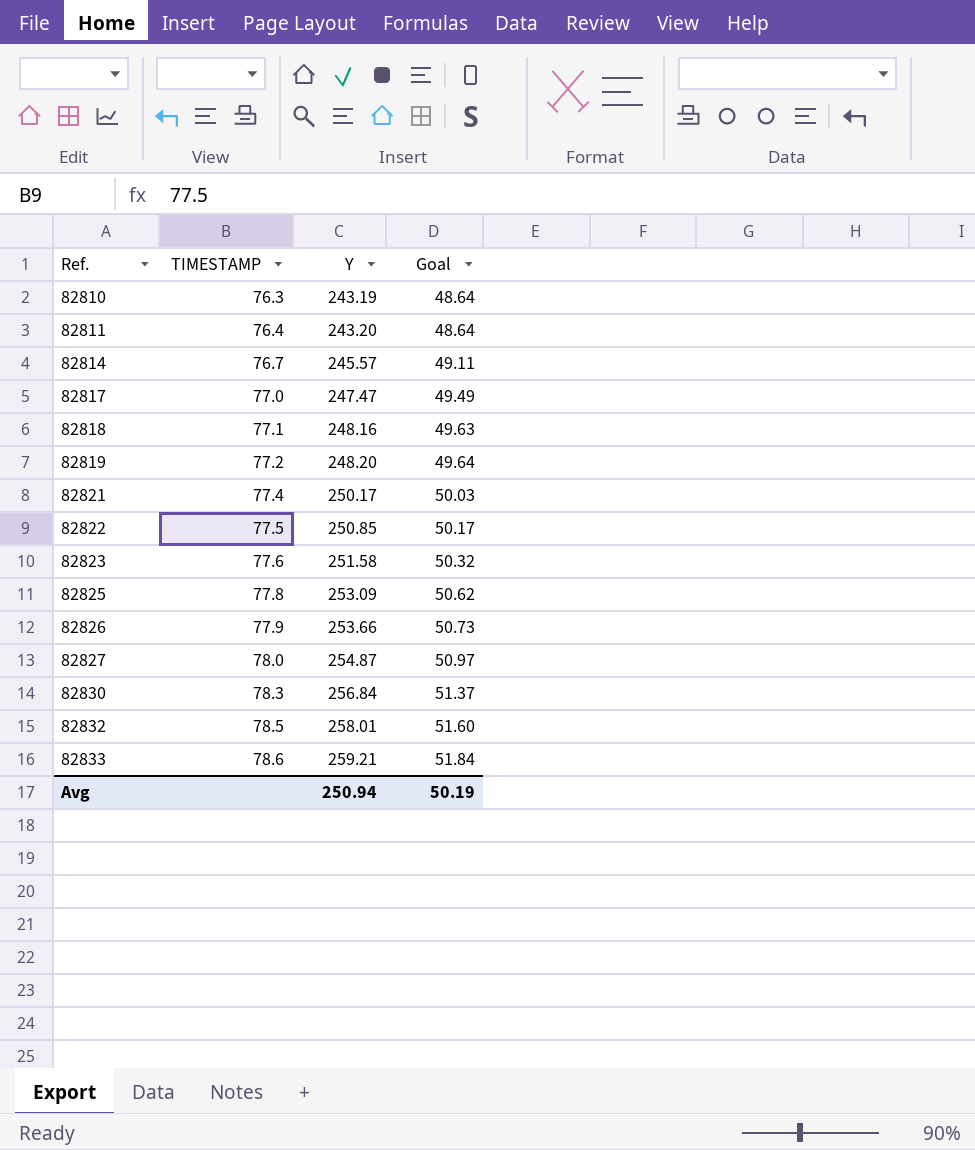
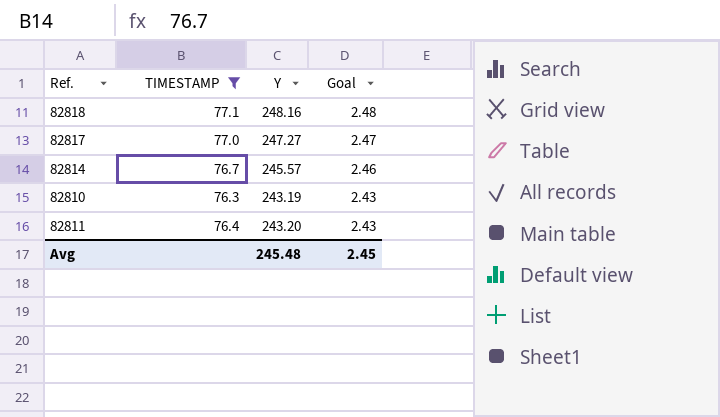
filter: none -> TIMESTAMP <= 77.1
row order: Ref. ascending -> Goal descending
column Goal | formula: [Y] * 0.2 -> [Y] * 0.01
82817 | Y: 247.47 -> 247.27
Avg | Y: 250.94 -> 245.48
Avg | Goal: 50.19 -> 2.45

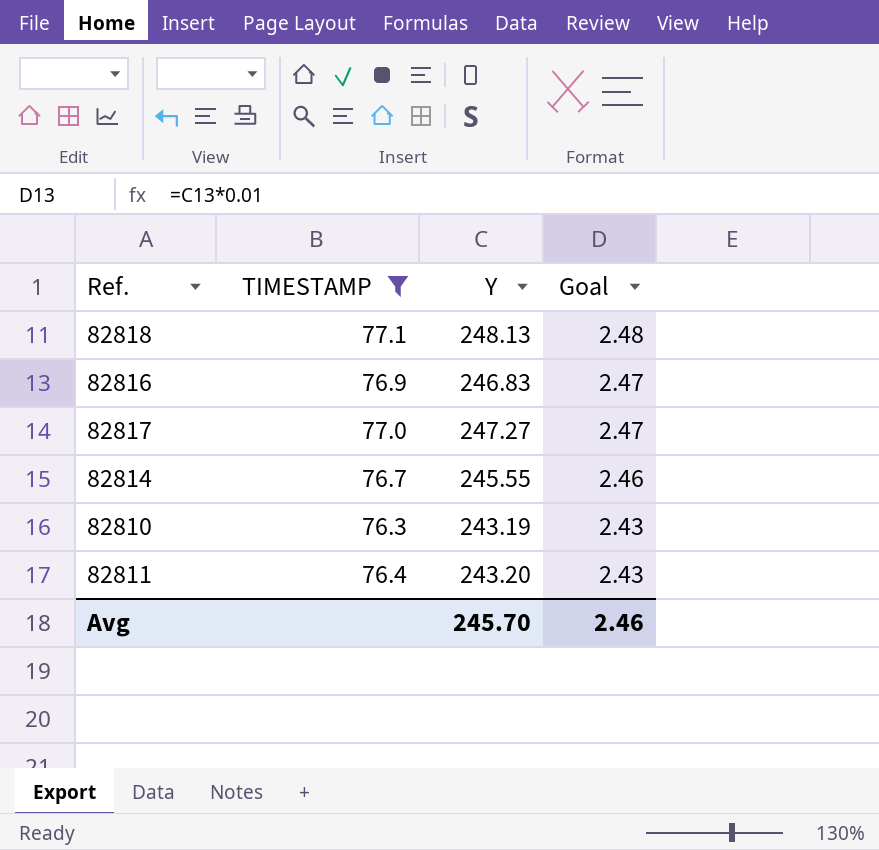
82818 | Y: 248.16 -> 248.13
row 82816: none -> 76.9 | 246.83 | 2.47
82814 | Y: 245.57 -> 245.55
Avg | Y: 245.48 -> 245.70
Avg | Goal: 2.45 -> 2.46

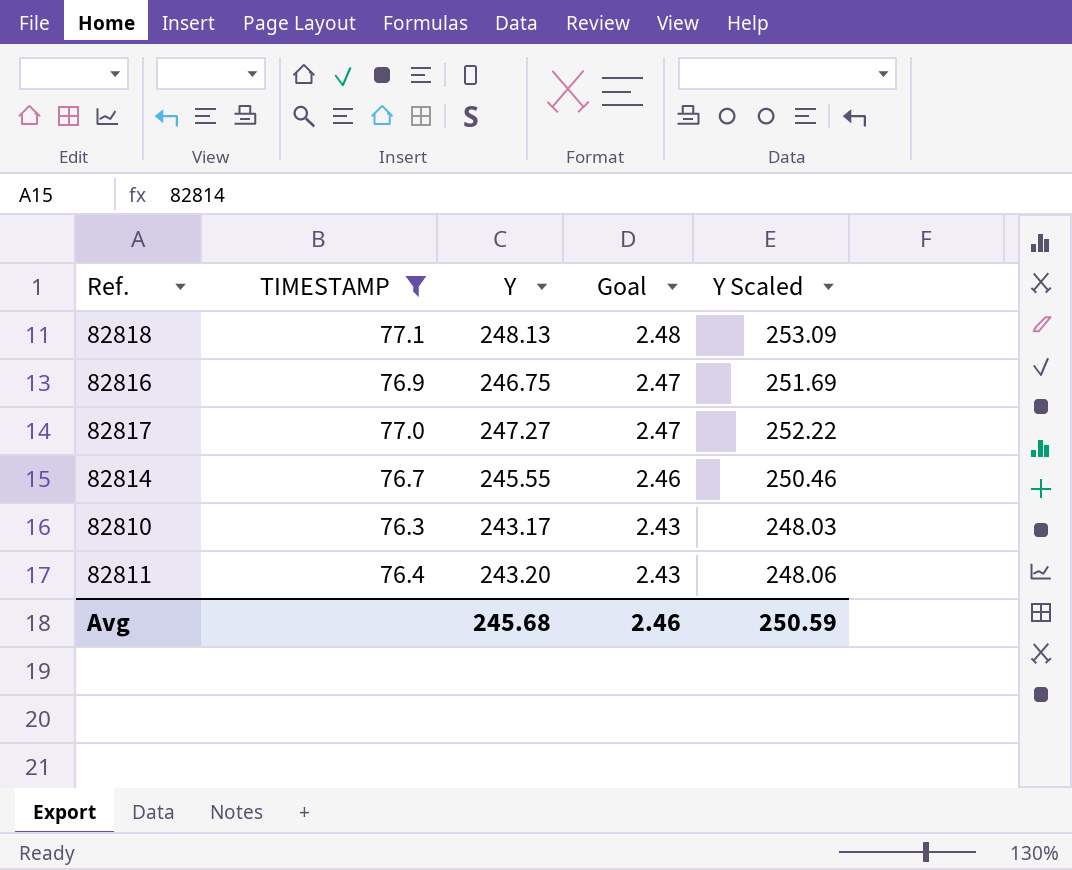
column Y Scaled | formula: none -> [Y] * 1.02
82816 | Y: 246.83 -> 246.75
82810 | Y: 243.19 -> 243.17
Avg | Y: 245.70 -> 245.68

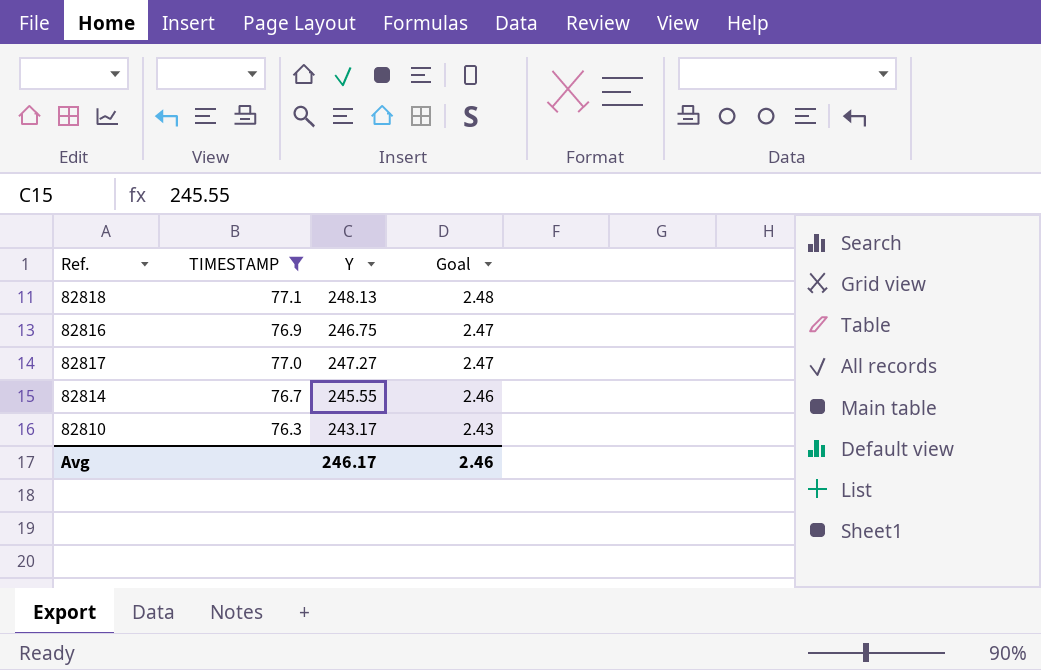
column Y Scaled | formula: [Y] * 1.02 -> none
row 82811: 76.4 | 243.20 | 2.43 | 248.06 -> none
Avg | Y: 245.68 -> 246.17

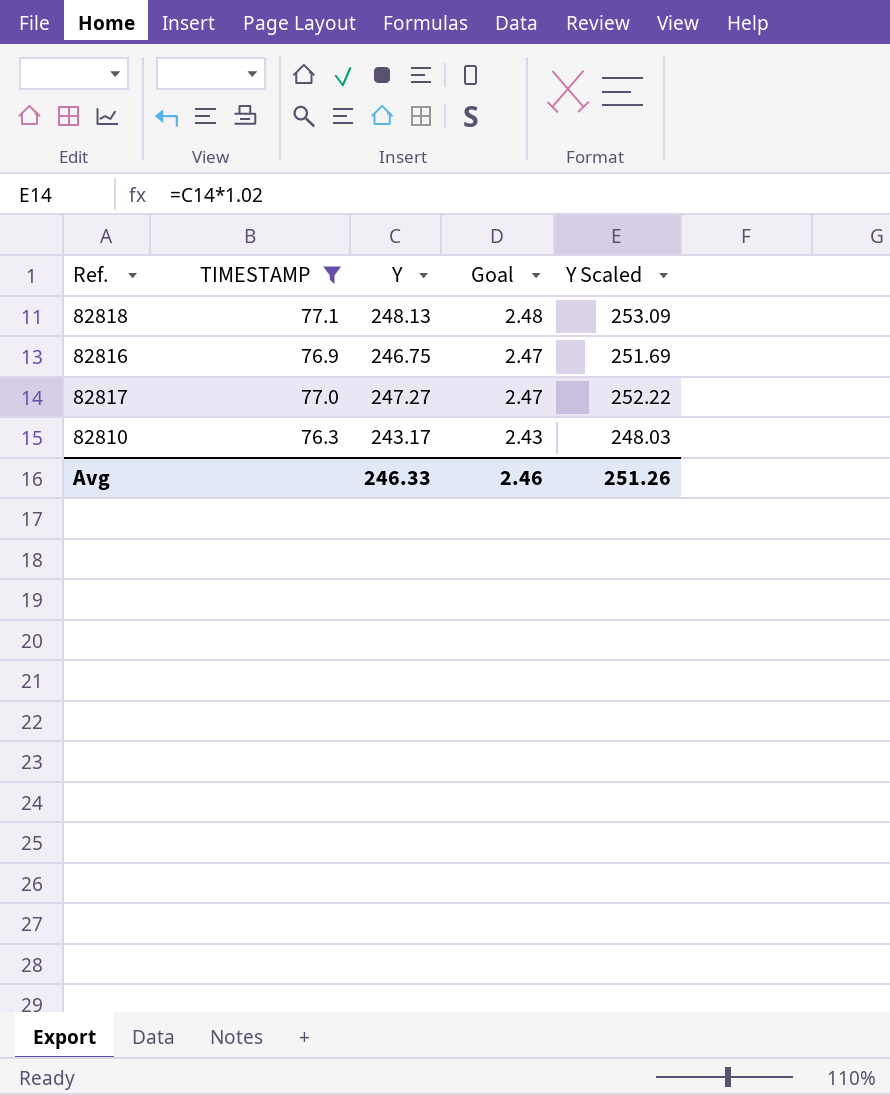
column Y Scaled | formula: none -> [Y] * 1.02
row 82814: 76.7 | 245.55 | 2.46 -> none
Avg | Y: 246.17 -> 246.33

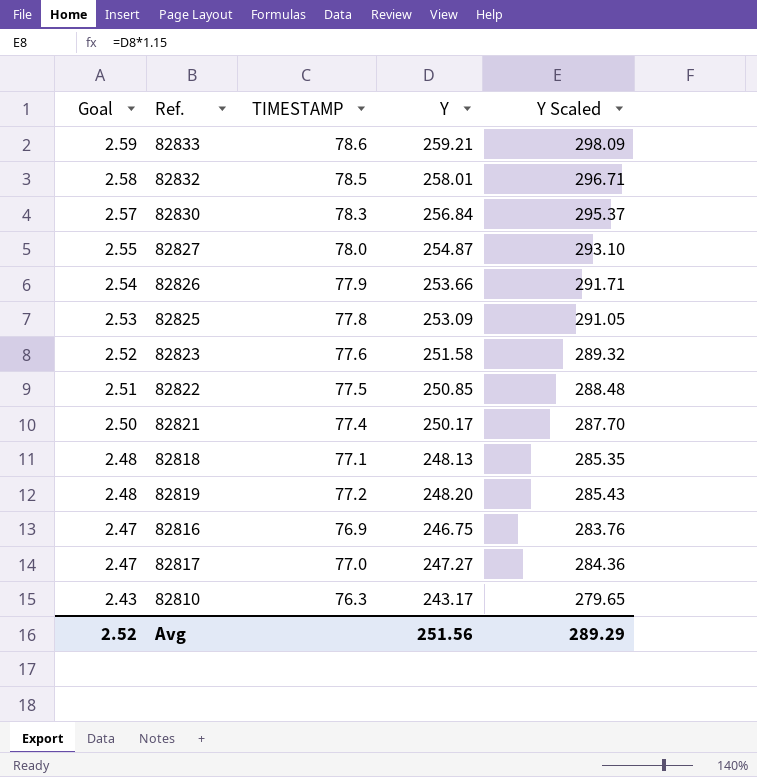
filter: TIMESTAMP <= 77.1 -> none
column Goal | position: 4 -> 1
column Y Scaled | formula: [Y] * 1.02 -> [Y] * 1.15
Avg | Goal: 2.46 -> 2.52
Avg | Y: 246.33 -> 251.56
Avg | Y Scaled: 251.26 -> 289.29

